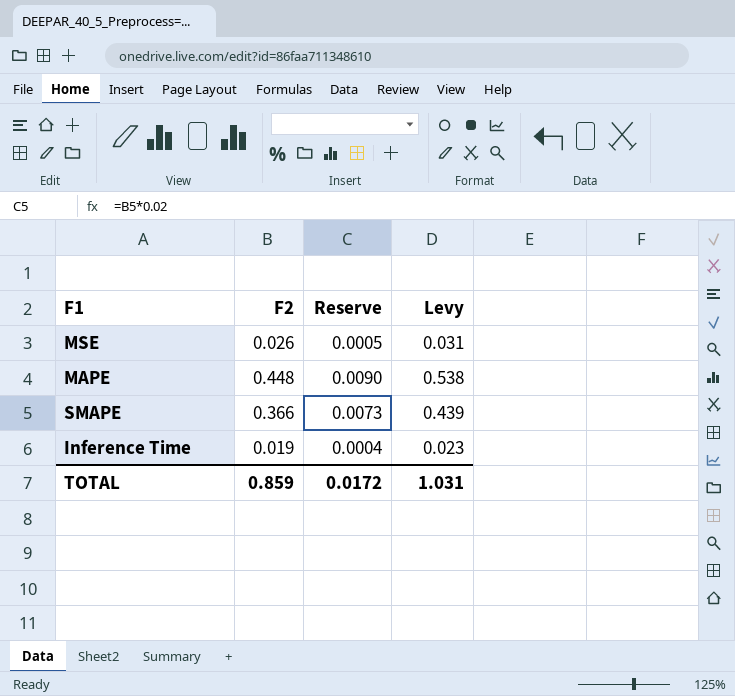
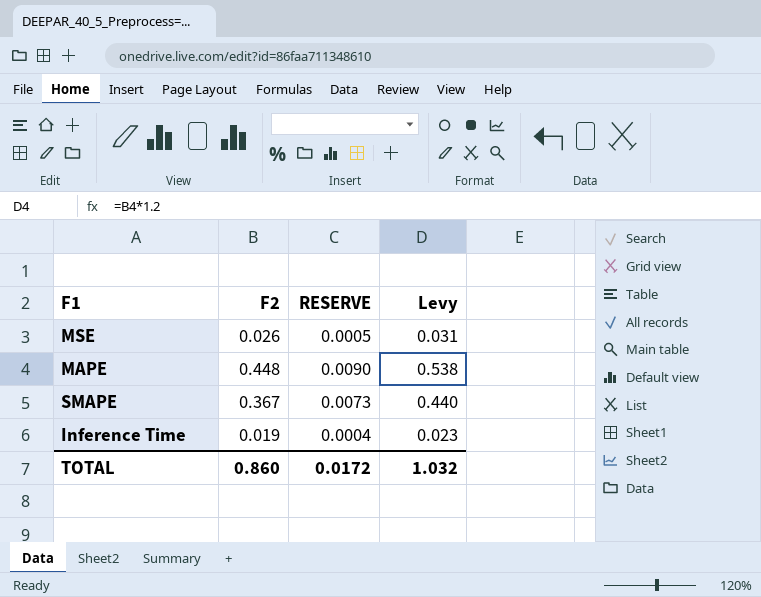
column name: Reserve -> RESERVE
SMAPE | F2: 0.366 -> 0.367
SMAPE | Levy: 0.439 -> 0.440
TOTAL | F2: 0.859 -> 0.860
TOTAL | Levy: 1.031 -> 1.032

